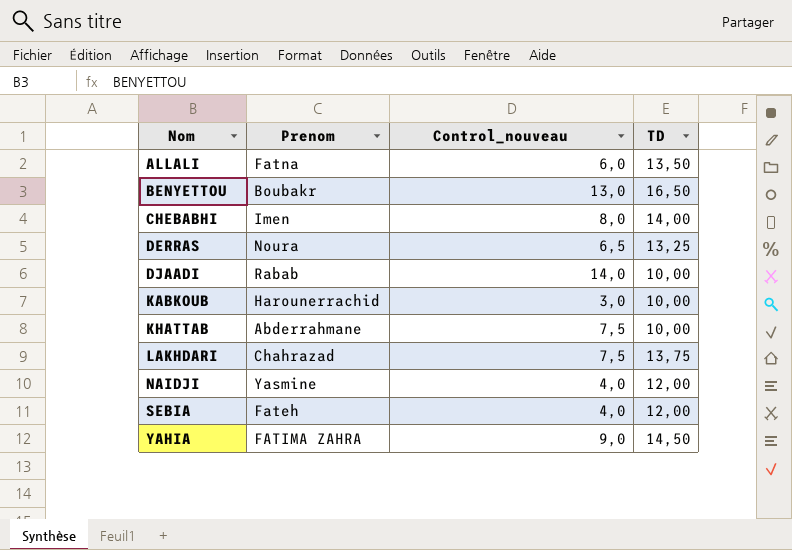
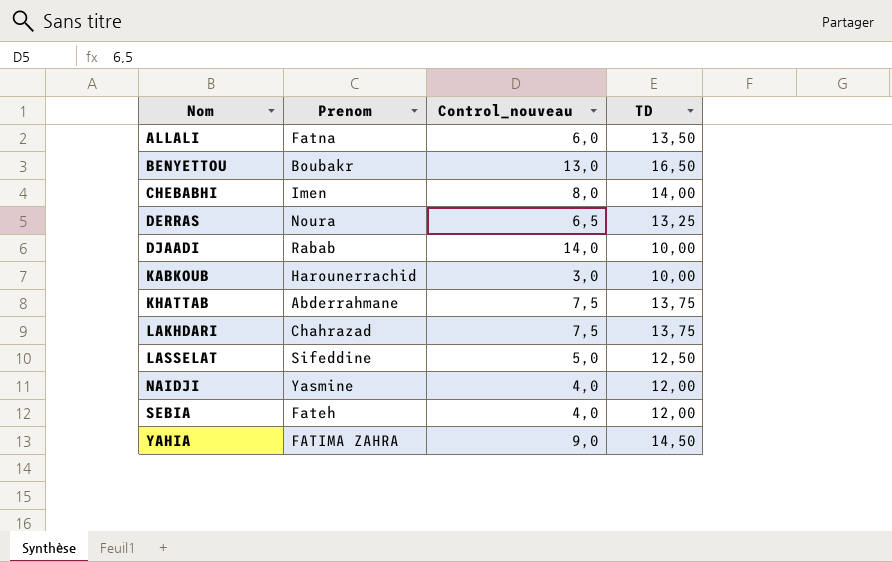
KHATTAB | TD: 10,00 -> 13,75
row LASSELAT: none -> Sifeddine | 5,0 | 12,50

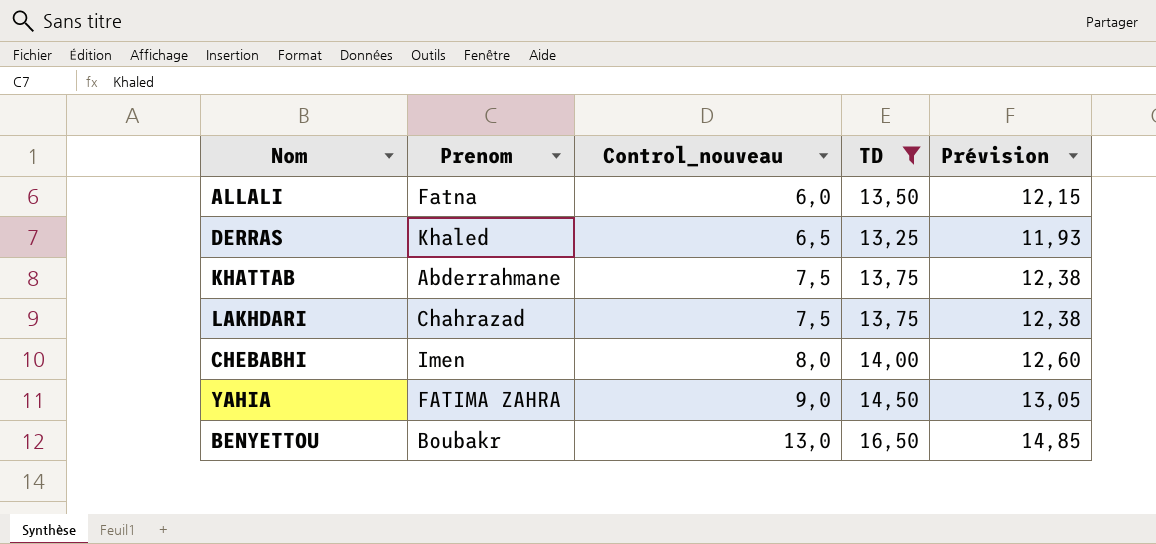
filter: none -> TD >= 13,25
row order: Nom ascending -> Control_nouveau ascending
column Prévision | formula: none -> [TD] * 0,9
DERRAS | Prenom: Noura -> Khaled

